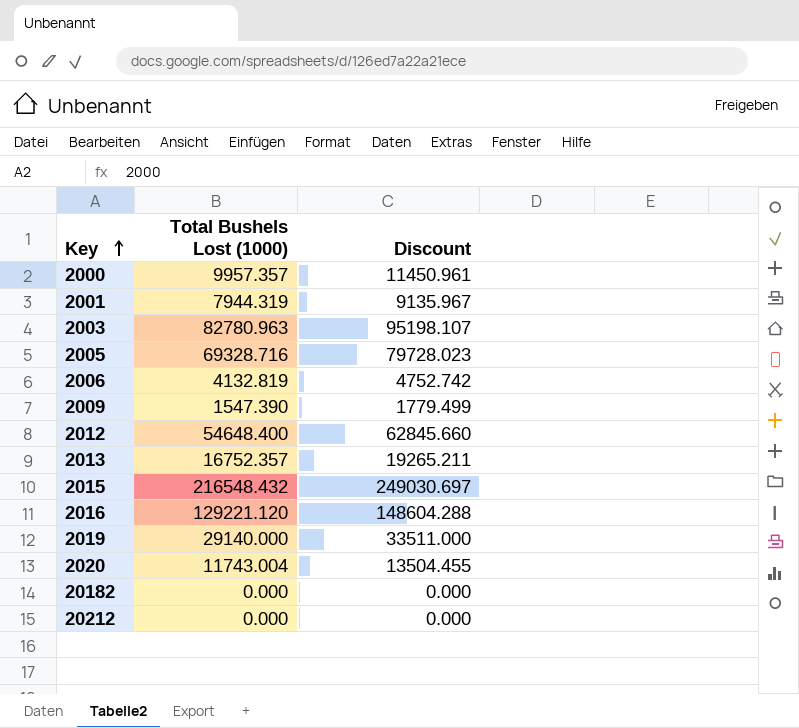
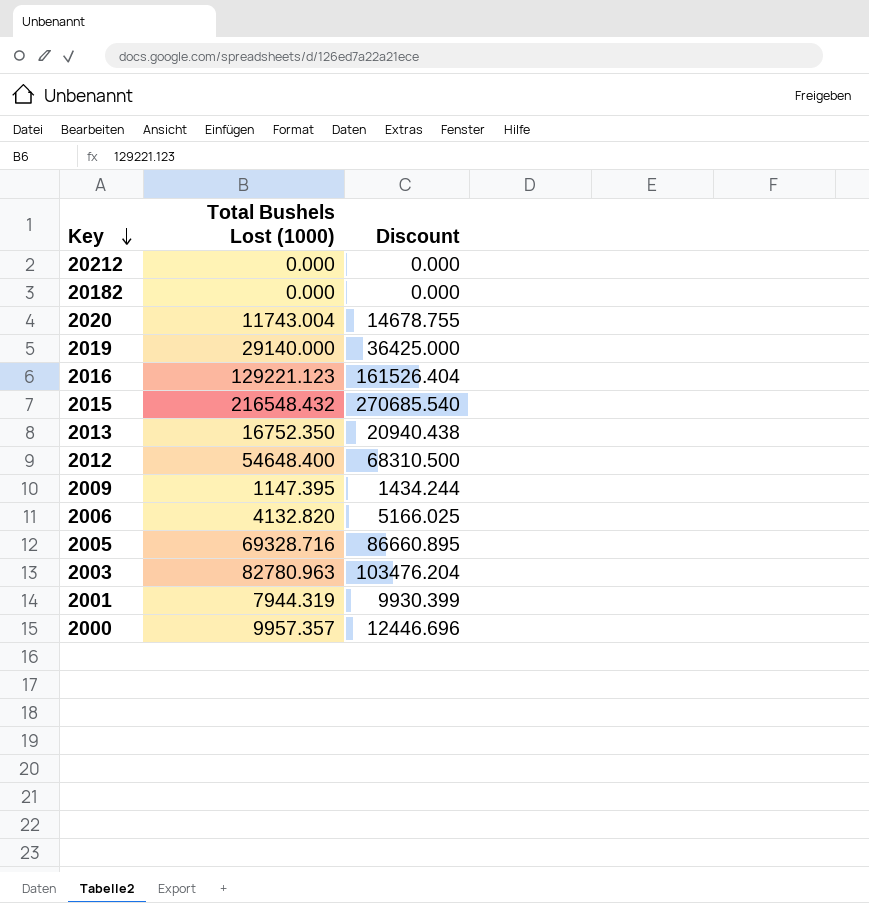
row order: Key ascending -> Key descending
column Discount | formula: [Total Bushels Lost (1000)] * 1.15 -> [Total Bushels Lost (1000)] * 1.25
2016 | Total Bushels Lost (1000): 129221.120 -> 129221.123
2013 | Total Bushels Lost (1000): 16752.357 -> 16752.350
2009 | Total Bushels Lost (1000): 1547.390 -> 1147.395
2006 | Total Bushels Lost (1000): 4132.819 -> 4132.820

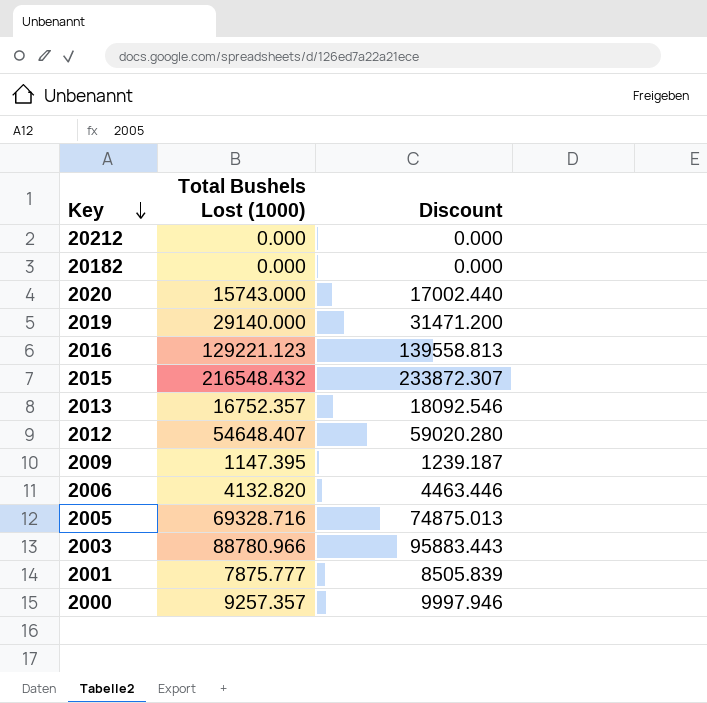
column Discount | formula: [Total Bushels Lost (1000)] * 1.25 -> [Total Bushels Lost (1000)] * 1.08
2020 | Total Bushels Lost (1000): 11743.004 -> 15743.000
2013 | Total Bushels Lost (1000): 16752.350 -> 16752.357
2012 | Total Bushels Lost (1000): 54648.400 -> 54648.407
2003 | Total Bushels Lost (1000): 82780.963 -> 88780.966
2001 | Total Bushels Lost (1000): 7944.319 -> 7875.777
2000 | Total Bushels Lost (1000): 9957.357 -> 9257.357

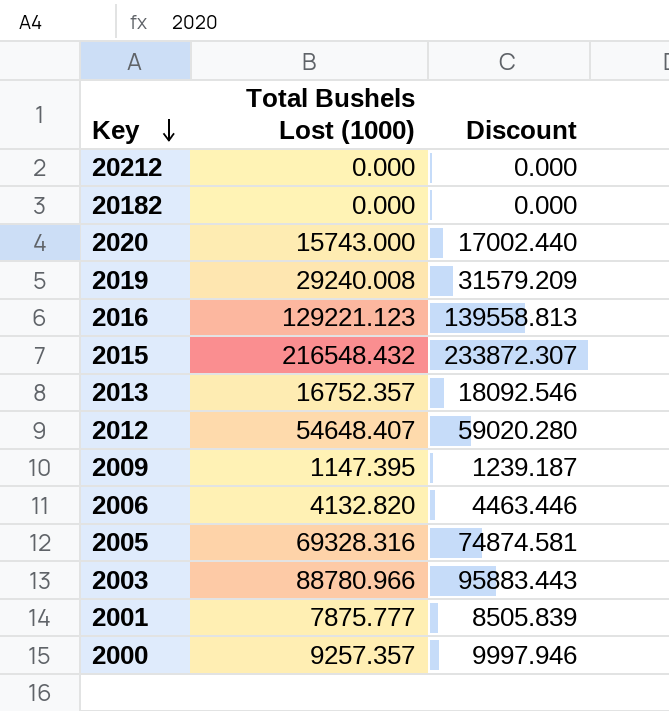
2019 | Total Bushels Lost (1000): 29140.000 -> 29240.008
2019 | Discount: 31471.200 -> 31579.209
2005 | Total Bushels Lost (1000): 69328.716 -> 69328.316
2005 | Discount: 74875.013 -> 74874.581

